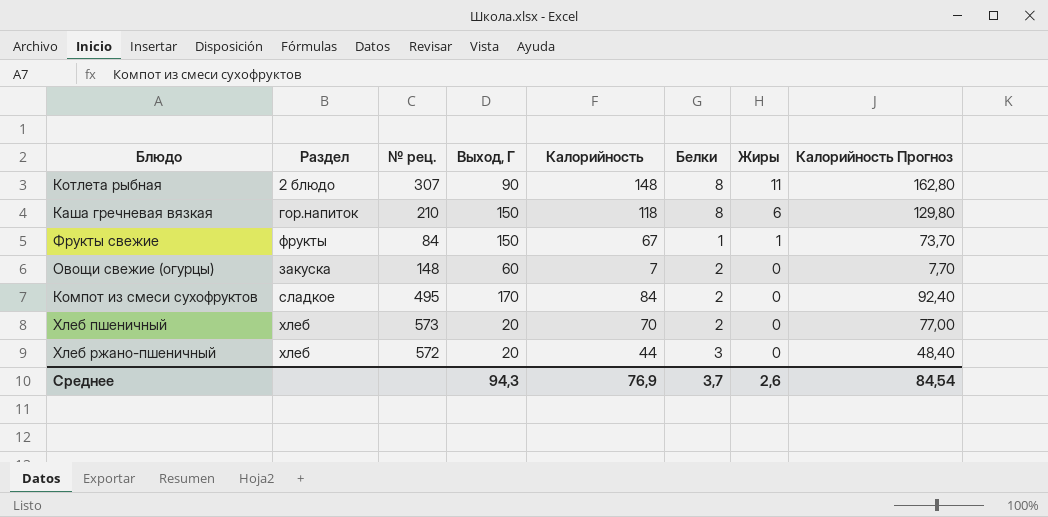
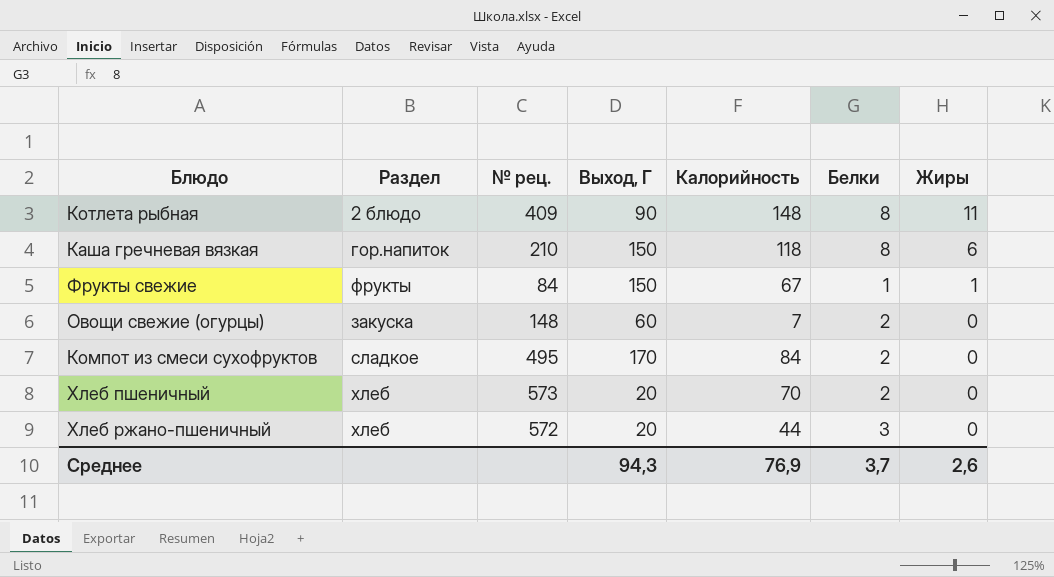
column Калорийность Прогноз | formula: [Калорийность] * 1,1 -> none
Котлета рыбная | № рец.: 307 -> 409

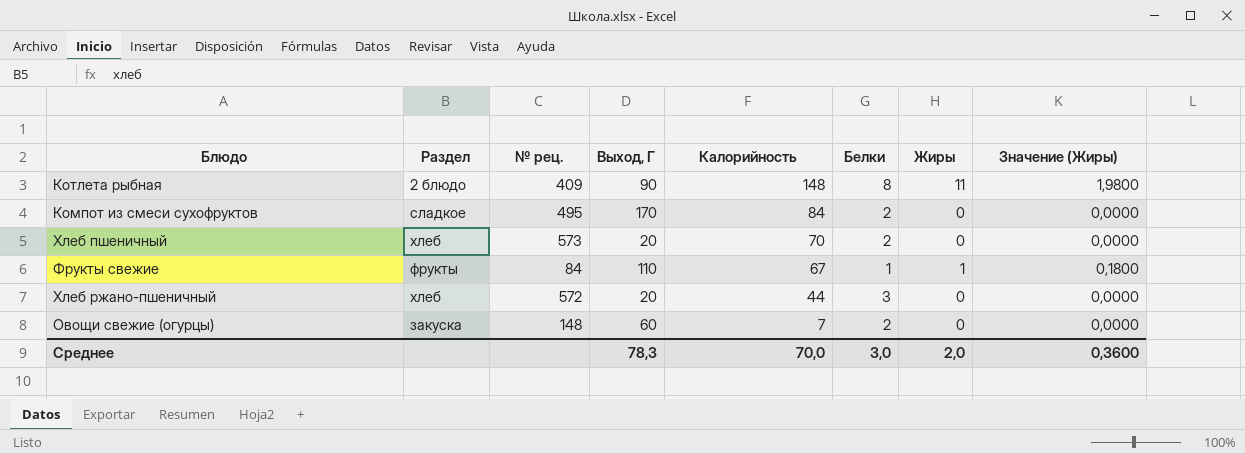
row order: Жиры descending -> Калорийность descending
column Значение (Жиры) | formula: none -> [Жиры] * 0,18
row Каша гречневая вязкая: гор.напиток | 210 | 150 | 118 | 8 | 6 -> none
Фрукты свежие | Выход, Г: 150 -> 110
Среднее | Выход, Г: 94,3 -> 78,3
Среднее | Калорийность: 76,9 -> 70,0
Среднее | Белки: 3,7 -> 3,0
Среднее | Жиры: 2,6 -> 2,0

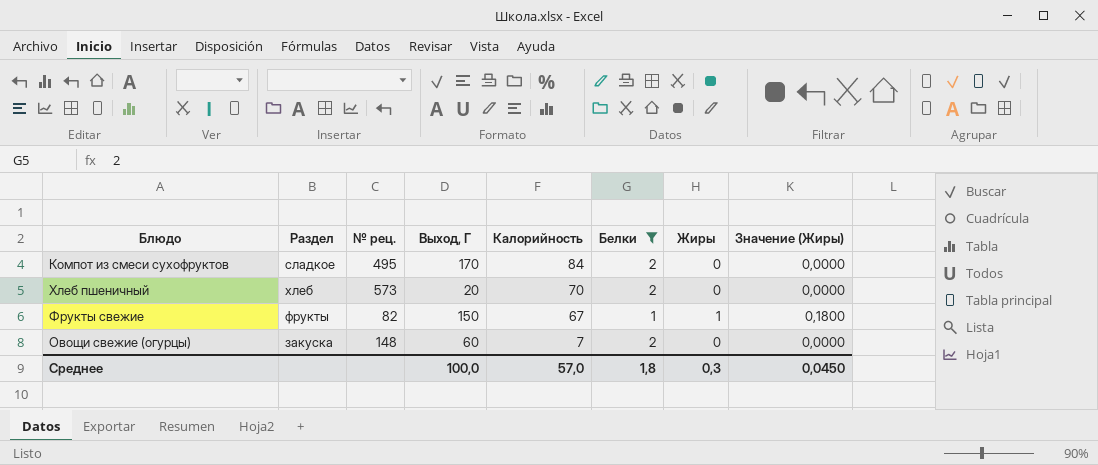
filter: none -> Белки <= 2
Фрукты свежие | № рец.: 84 -> 82
Фрукты свежие | Выход, Г: 110 -> 150
Среднее | Выход, Г: 78,3 -> 100,0
Среднее | Калорийность: 70,0 -> 57,0
Среднее | Белки: 3,0 -> 1,8
Среднее | Жиры: 2,0 -> 0,3
Среднее | Значение (Жиры): 0,3600 -> 0,0450

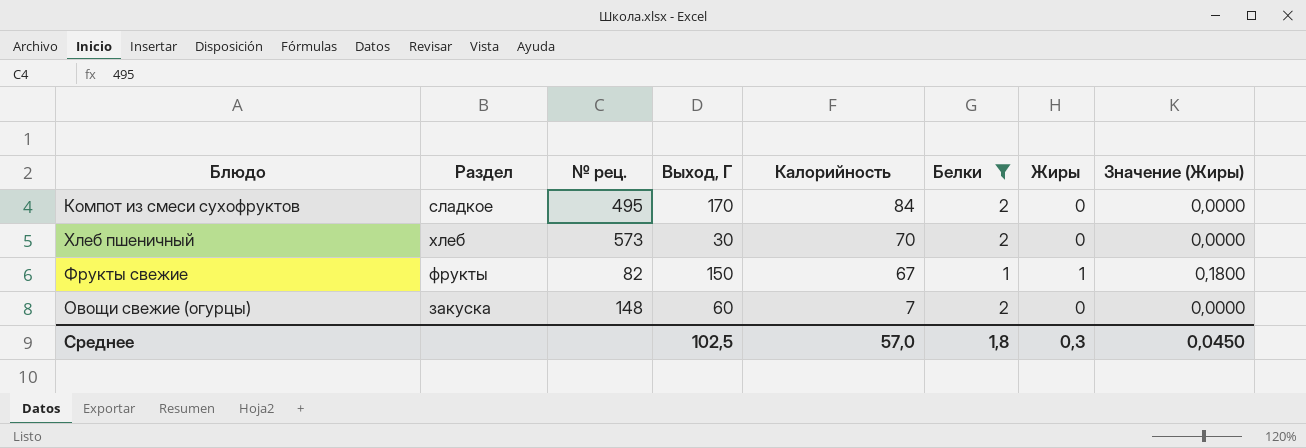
Хлеб пшеничный | Выход, Г: 20 -> 30
Среднее | Выход, Г: 100,0 -> 102,5

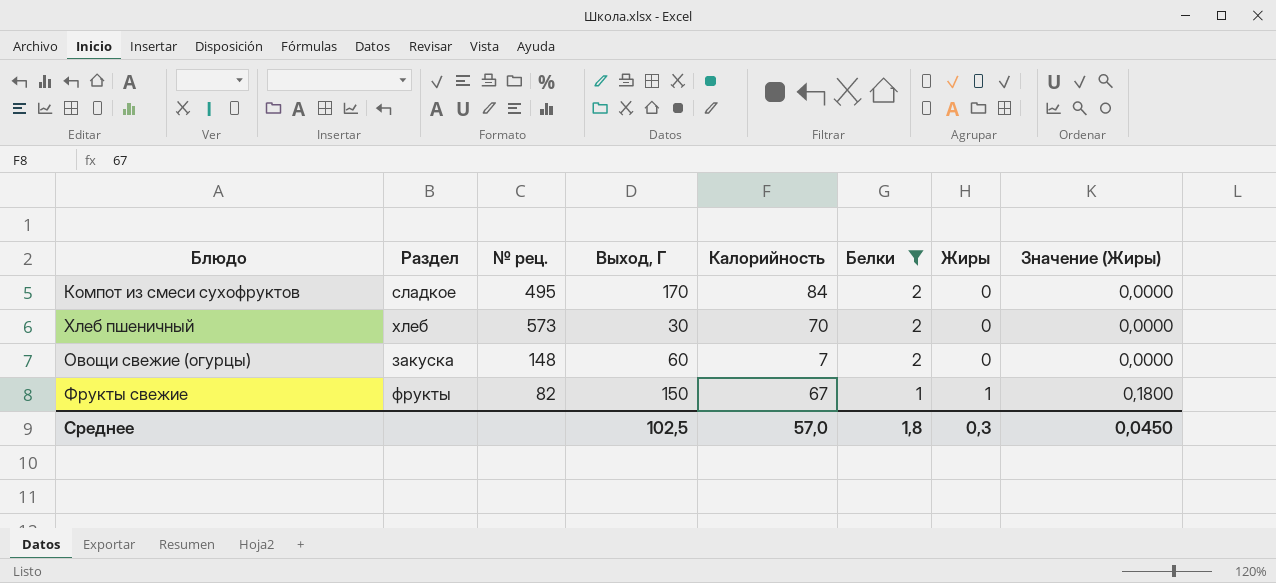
row order: Калорийность descending -> Белки descending

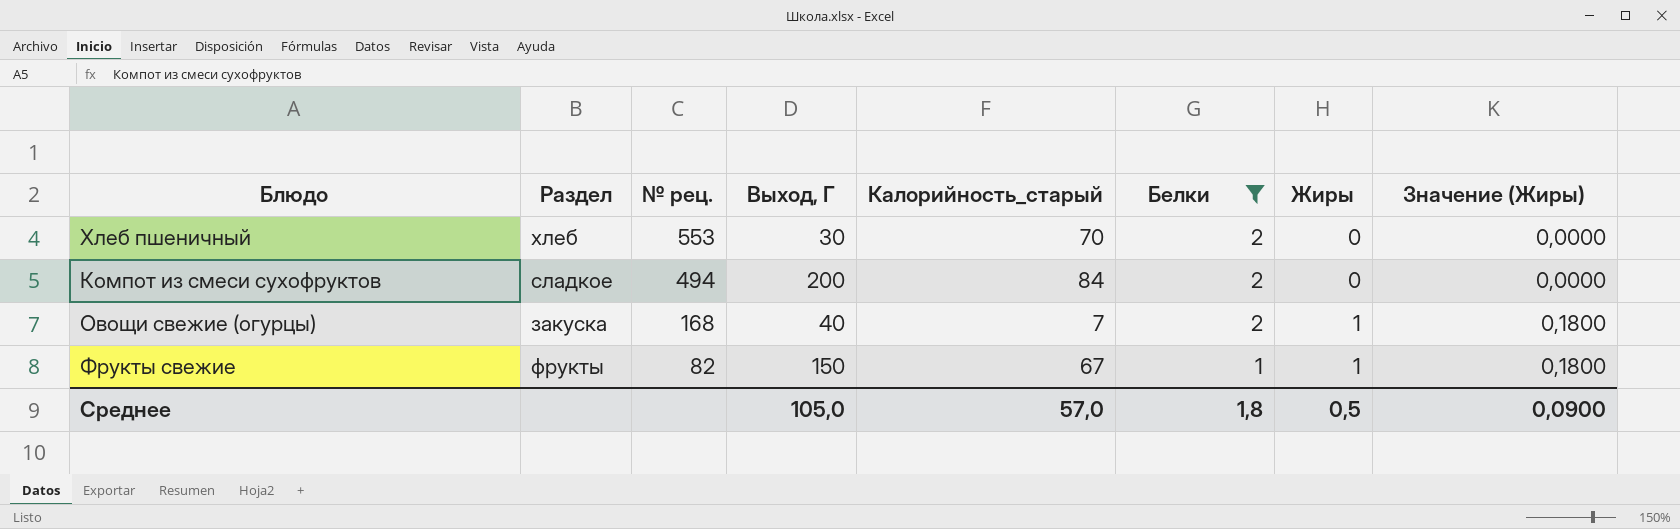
row order: Белки descending -> № рец. descending
column name: Калорийность -> Калорийность_старый
Хлеб пшеничный | № рец.: 573 -> 553
Компот из смеси сухофруктов | № рец.: 495 -> 494
Компот из смеси сухофруктов | Выход, Г: 170 -> 200
Овощи свежие (огурцы) | № рец.: 148 -> 168
Овощи свежие (огурцы) | Выход, Г: 60 -> 40
Овощи свежие (огурцы) | Жиры: 0 -> 1
Овощи свежие (огурцы) | Значение (Жиры): 0,0000 -> 0,1800
Среднее | Выход, Г: 102,5 -> 105,0
Среднее | Жиры: 0,3 -> 0,5
Среднее | Значение (Жиры): 0,0450 -> 0,0900

